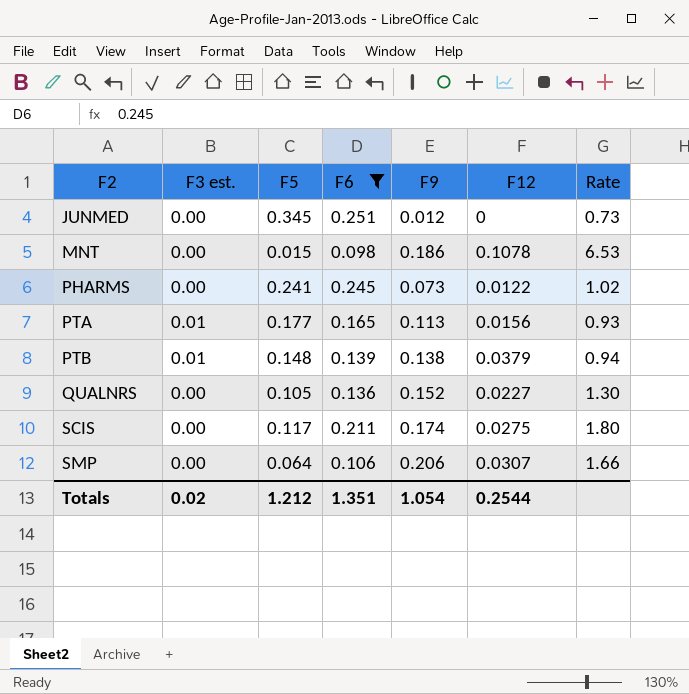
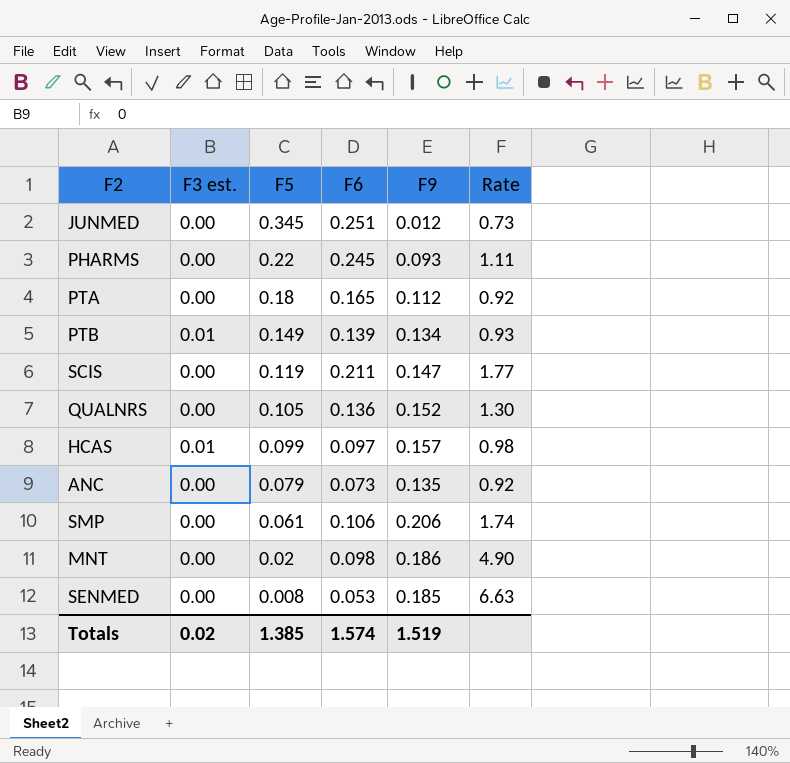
filter: F6 >= 0.098 -> none
row order: F2 ascending -> F5 descending
column F12 | position: 6 -> none
PHARMS | F5: 0.241 -> 0.22
PHARMS | F9: 0.073 -> 0.093
PHARMS | Rate: 1.02 -> 1.11
PTA | F3 est.: 0.01 -> 0.00
PTA | F5: 0.177 -> 0.18
PTA | F9: 0.113 -> 0.112
PTA | Rate: 0.93 -> 0.92
PTB | F5: 0.148 -> 0.149
PTB | F9: 0.138 -> 0.134
PTB | Rate: 0.94 -> 0.93
SCIS | F5: 0.117 -> 0.119
SCIS | F9: 0.174 -> 0.147
SCIS | Rate: 1.80 -> 1.77
SMP | F5: 0.064 -> 0.061
SMP | Rate: 1.66 -> 1.74
MNT | F5: 0.015 -> 0.02
MNT | Rate: 6.53 -> 4.90
Totals | F5: 1.212 -> 1.385
Totals | F6: 1.351 -> 1.574
Totals | F9: 1.054 -> 1.519

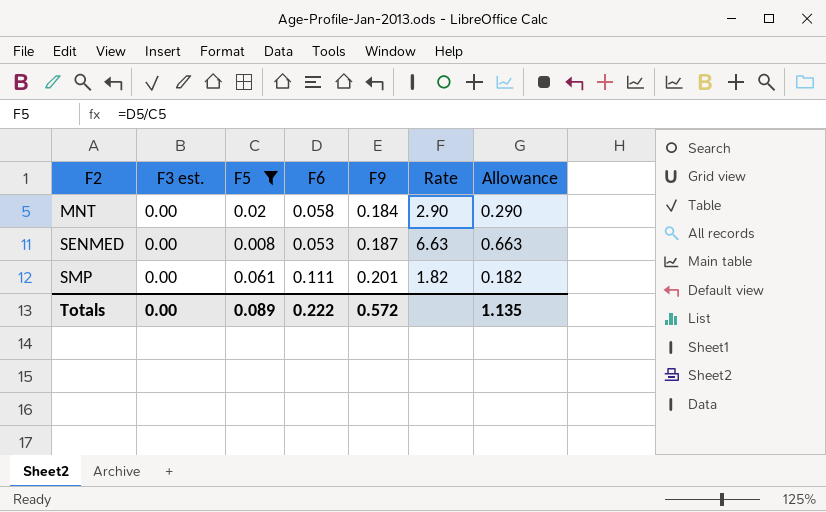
filter: none -> F5 <= 0.061
row order: F5 descending -> F2 ascending
column Allowance | formula: none -> [Rate] * 0.1
MNT | F6: 0.098 -> 0.058
MNT | F9: 0.186 -> 0.184
MNT | Rate: 4.90 -> 2.90
SENMED | F9: 0.185 -> 0.187
SMP | F6: 0.106 -> 0.111
SMP | F9: 0.206 -> 0.201
SMP | Rate: 1.74 -> 1.82
Totals | F3 est.: 0.02 -> 0.00
Totals | F5: 1.385 -> 0.089
Totals | F6: 1.574 -> 0.222
Totals | F9: 1.519 -> 0.572

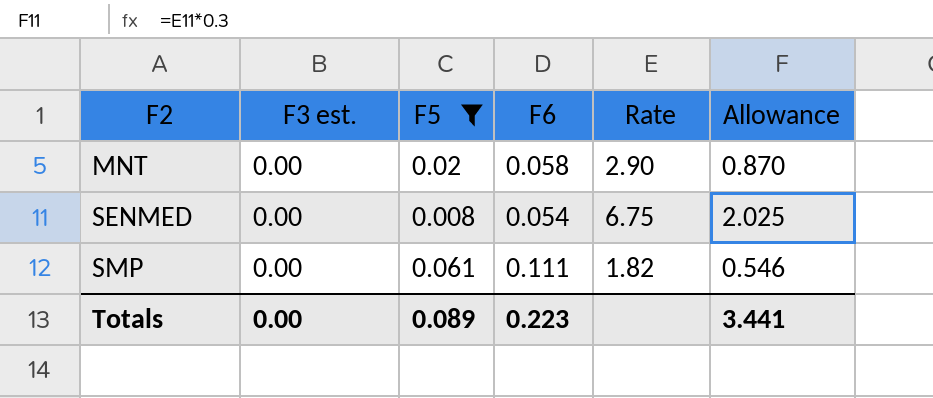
column F9 | position: 5 -> none
column Allowance | formula: [Rate] * 0.1 -> [Rate] * 0.3
SENMED | F6: 0.053 -> 0.054
SENMED | Rate: 6.63 -> 6.75
Totals | F6: 0.222 -> 0.223
Totals | Allowance: 1.135 -> 3.441

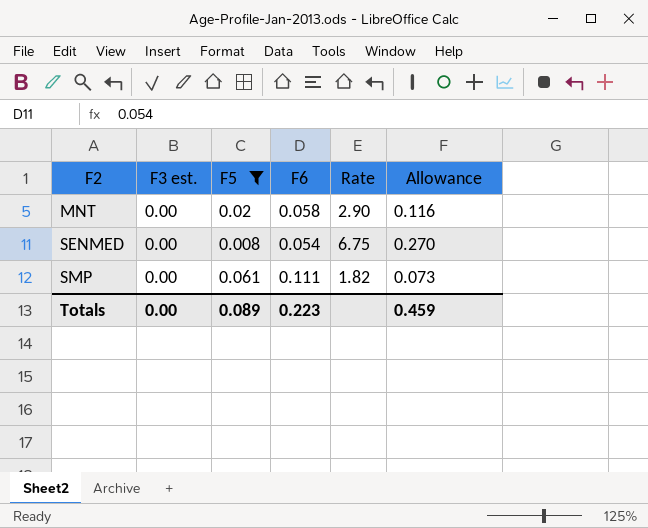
column Allowance | formula: [Rate] * 0.3 -> [Rate] * 0.04
Totals | Allowance: 3.441 -> 0.459

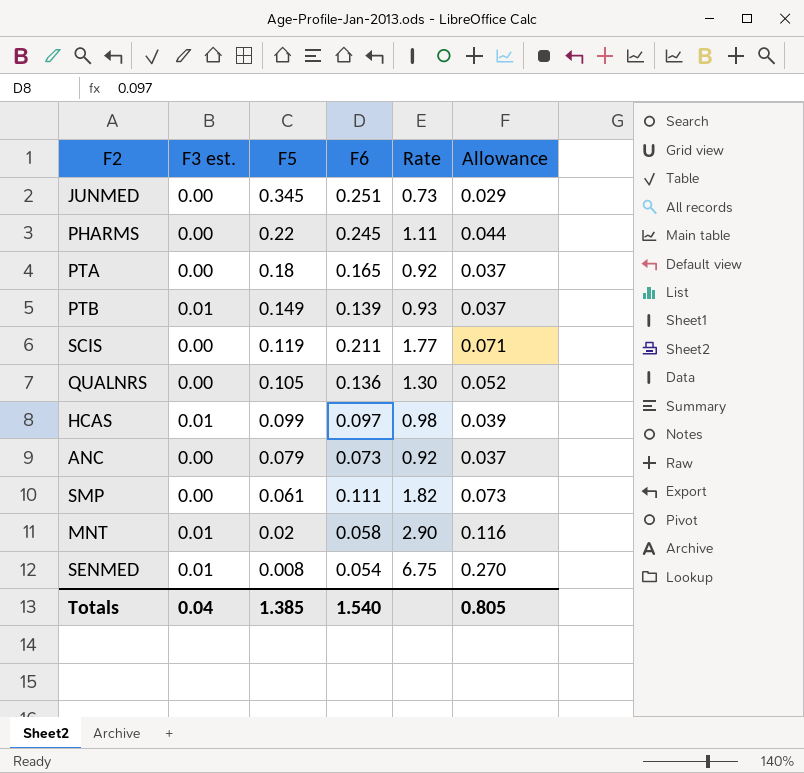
filter: F5 <= 0.061 -> none
row order: F2 ascending -> F5 descending
MNT | F3 est.: 0.00 -> 0.01
SENMED | F3 est.: 0.00 -> 0.01
Totals | F3 est.: 0.00 -> 0.04
Totals | F5: 0.089 -> 1.385
Totals | F6: 0.223 -> 1.540
Totals | Allowance: 0.459 -> 0.805

